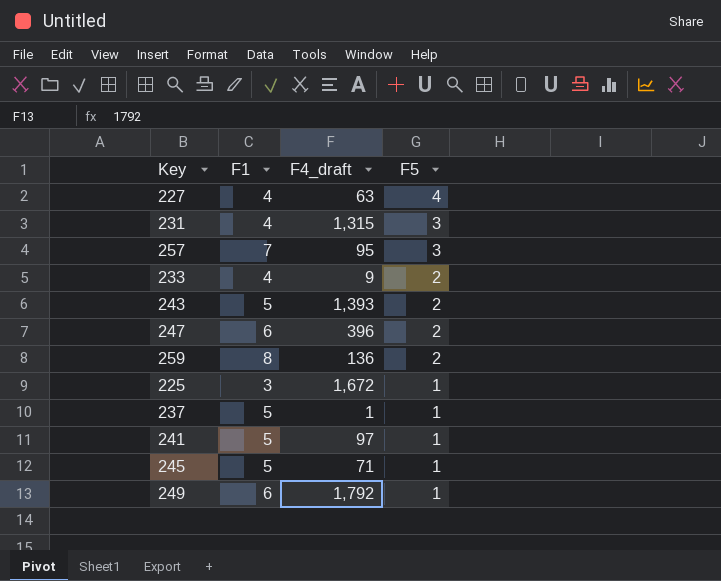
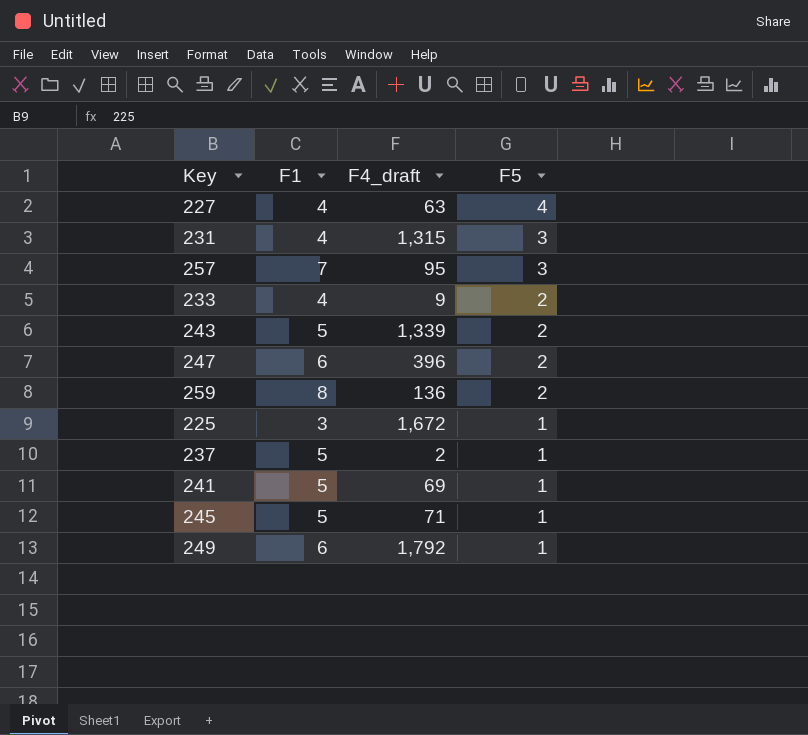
243 | F4_draft: 1,393 -> 1,339
237 | F4_draft: 1 -> 2
241 | F4_draft: 97 -> 69

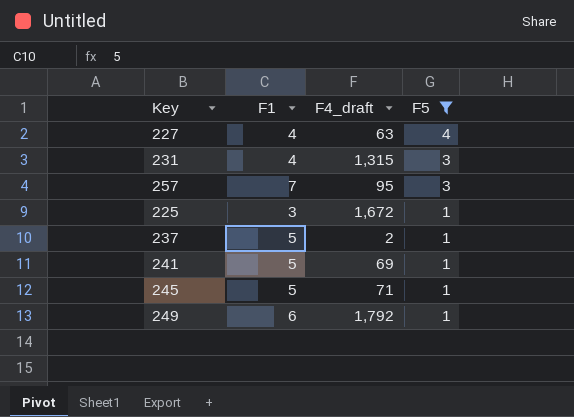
filter: none -> F5 != 2

